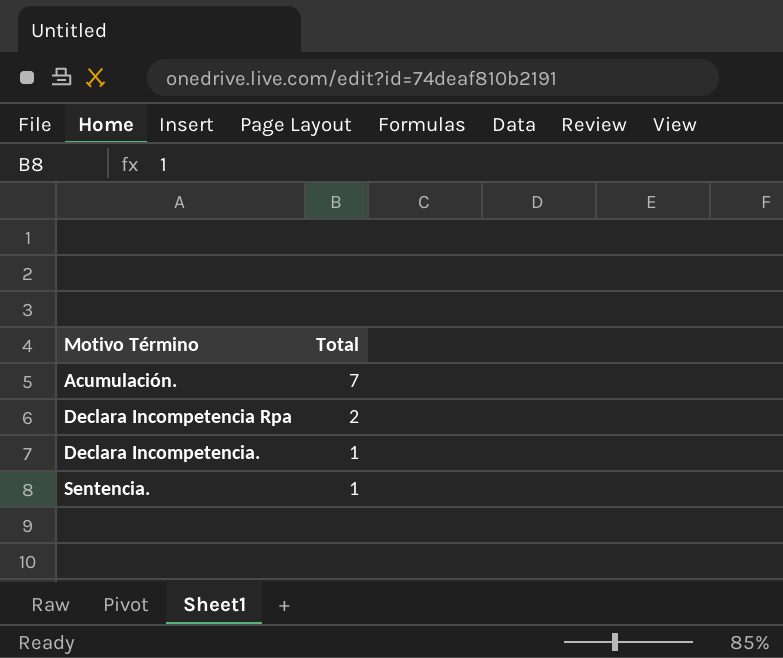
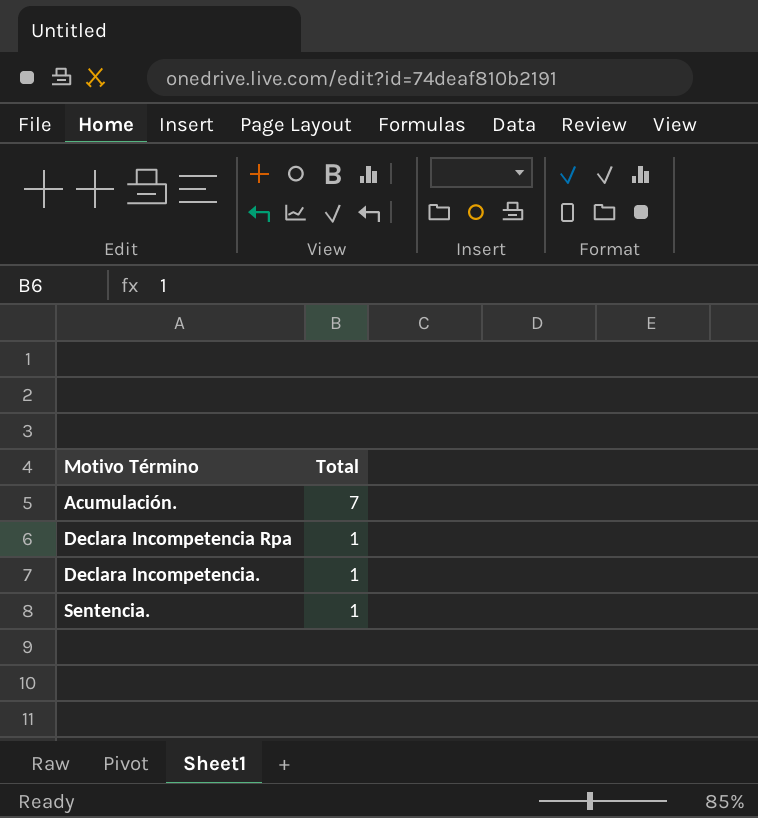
Declara Incompetencia Rpa | Total: 2 -> 1

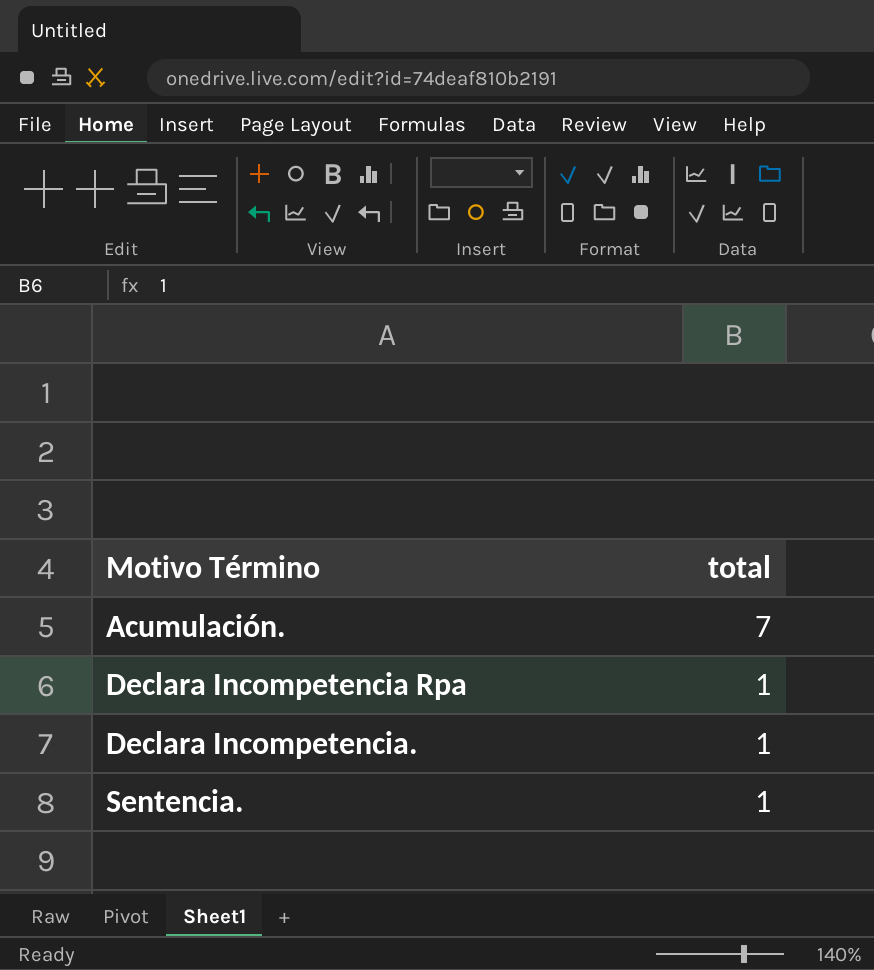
column name: Total -> total

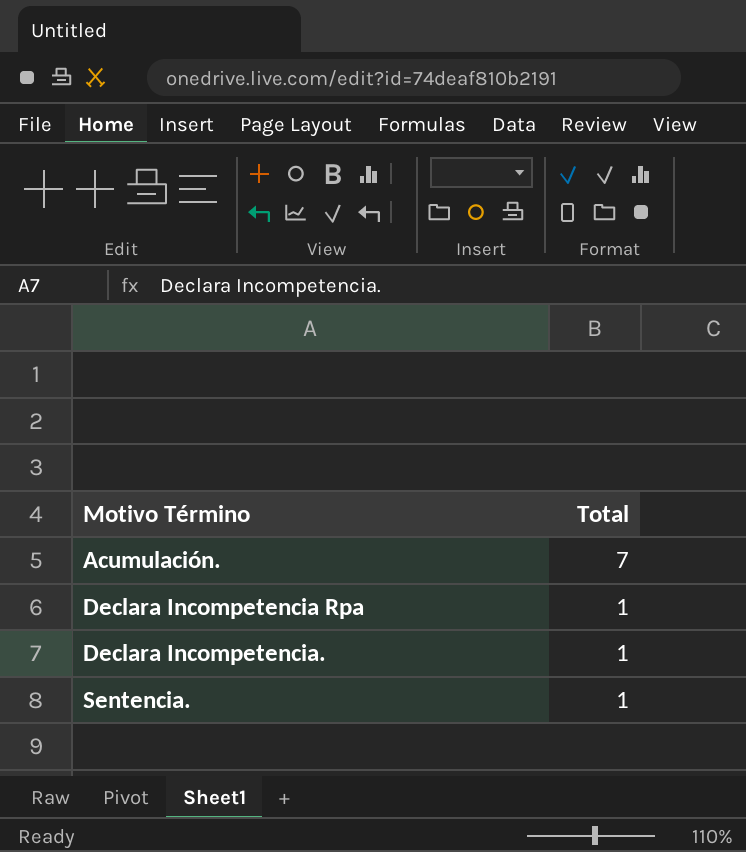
column name: total -> Total

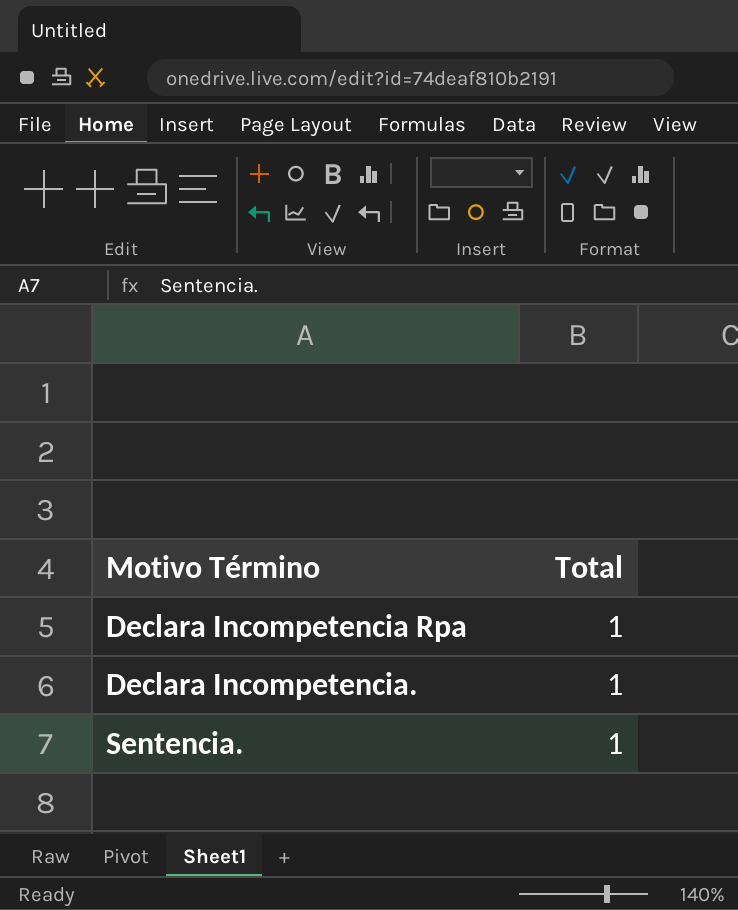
row Acumulación.: 7 -> none

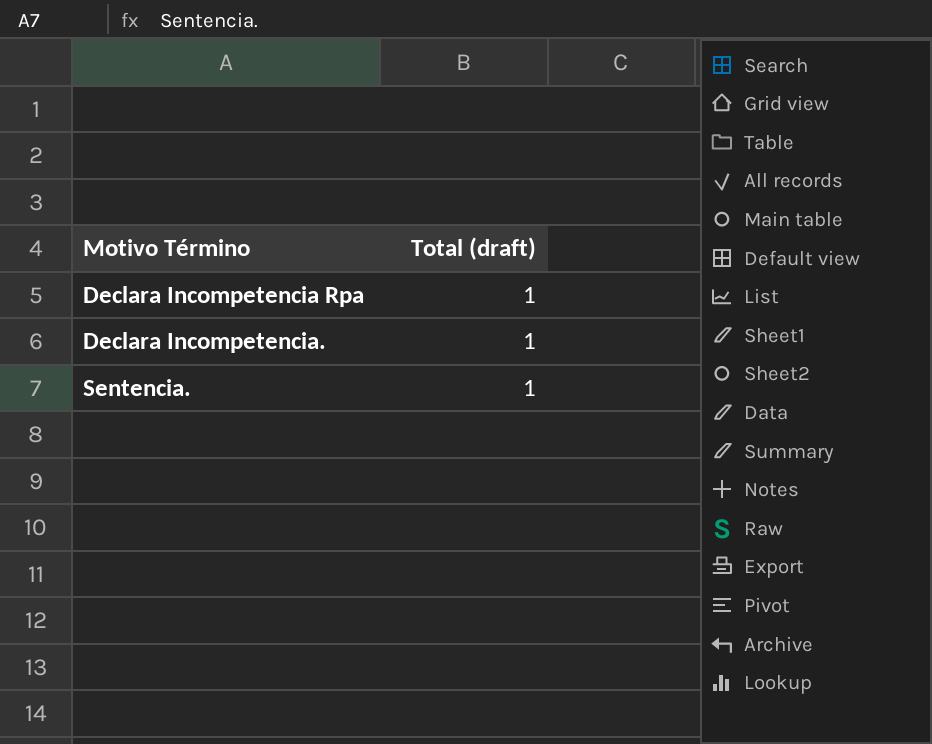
column name: Total -> Total (draft)

